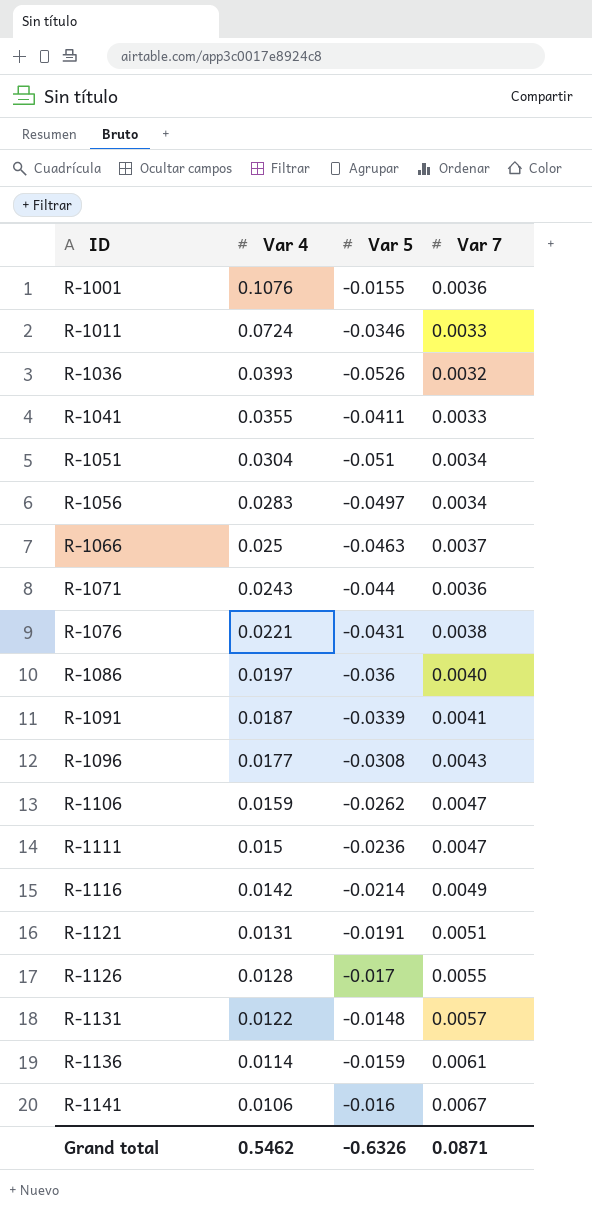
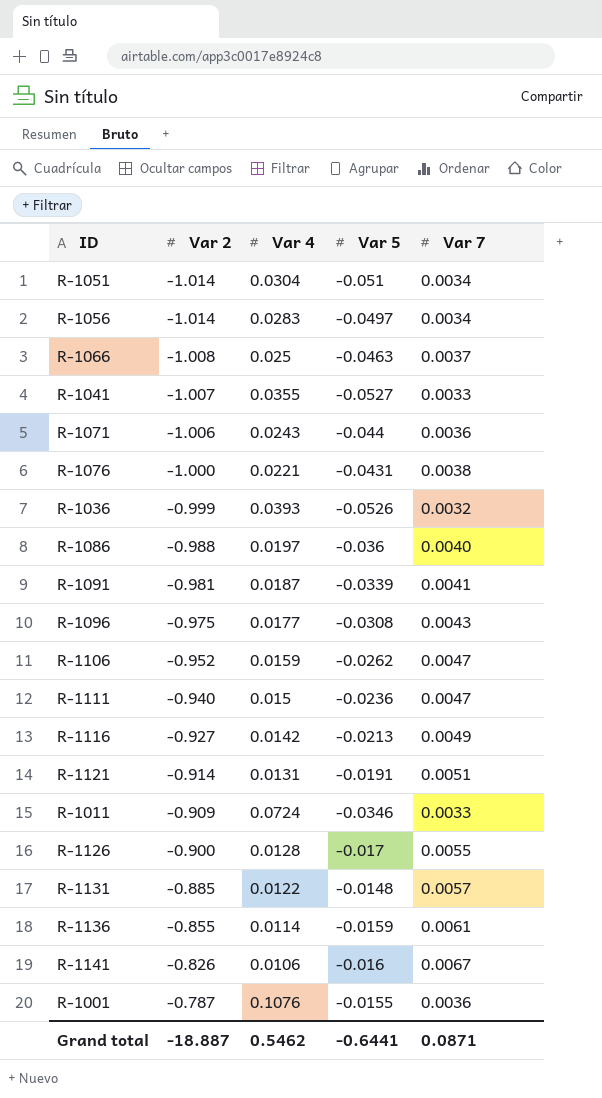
row order: ID ascending -> Var 2 ascending
column Var 2 | position: none -> 2
R-1041 | Var 5: -0.0411 -> -0.0527
R-1116 | Var 5: -0.0214 -> -0.0213
Grand total | Var 5: -0.6326 -> -0.6441

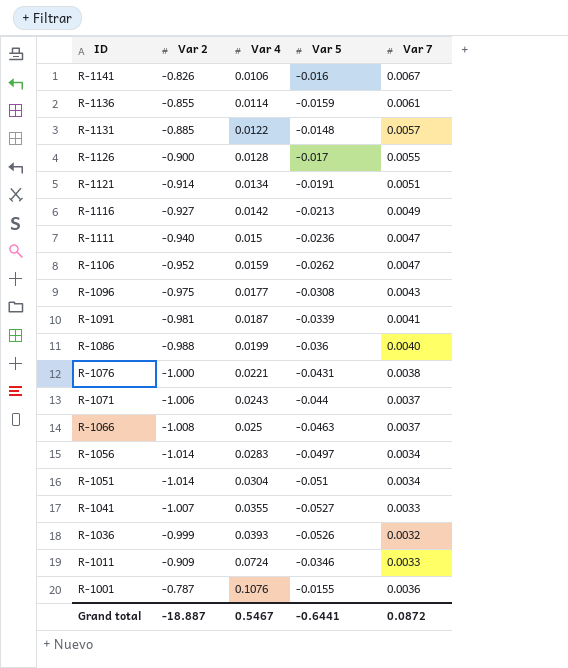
row order: Var 2 ascending -> ID descending
R-1121 | Var 4: 0.0131 -> 0.0134
R-1086 | Var 4: 0.0197 -> 0.0199
R-1071 | Var 7: 0.0036 -> 0.0037
Grand total | Var 4: 0.5462 -> 0.5467
Grand total | Var 7: 0.0871 -> 0.0872

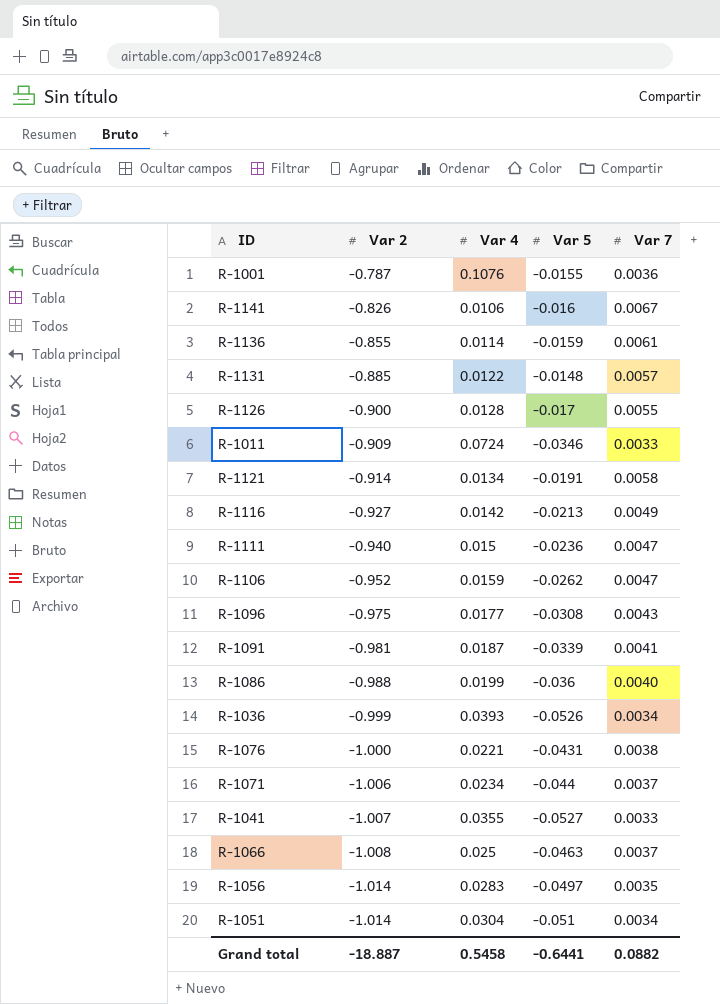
row order: ID descending -> Var 2 descending
R-1121 | Var 7: 0.0051 -> 0.0058
R-1036 | Var 7: 0.0032 -> 0.0034
R-1071 | Var 4: 0.0243 -> 0.0234
R-1056 | Var 7: 0.0034 -> 0.0035
Grand total | Var 4: 0.5467 -> 0.5458
Grand total | Var 7: 0.0872 -> 0.0882

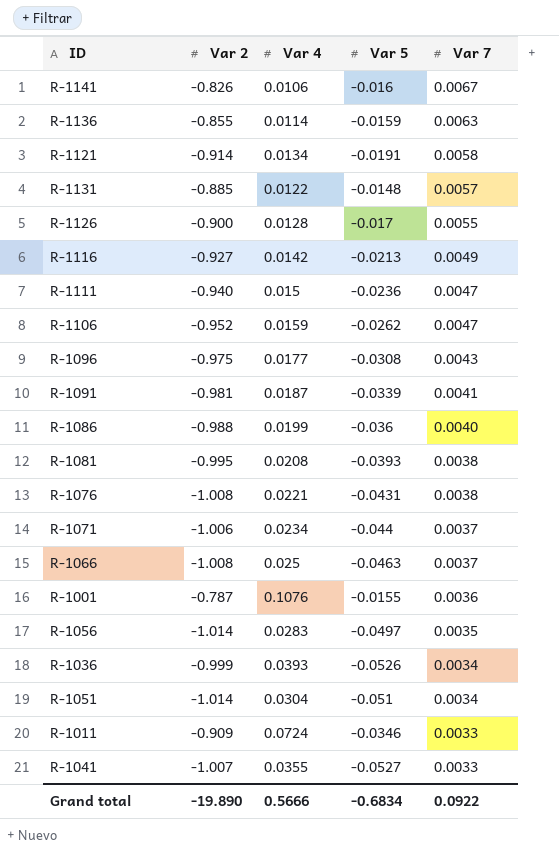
row order: Var 2 descending -> Var 7 descending
R-1136 | Var 7: 0.0061 -> 0.0063
row R-1081: none -> -0.995 | 0.0208 | -0.0393 | 0.0038
R-1076 | Var 2: -1.000 -> -1.008
Grand total | Var 2: -18.887 -> -19.890
Grand total | Var 4: 0.5458 -> 0.5666
Grand total | Var 5: -0.6441 -> -0.6834
Grand total | Var 7: 0.0882 -> 0.0922

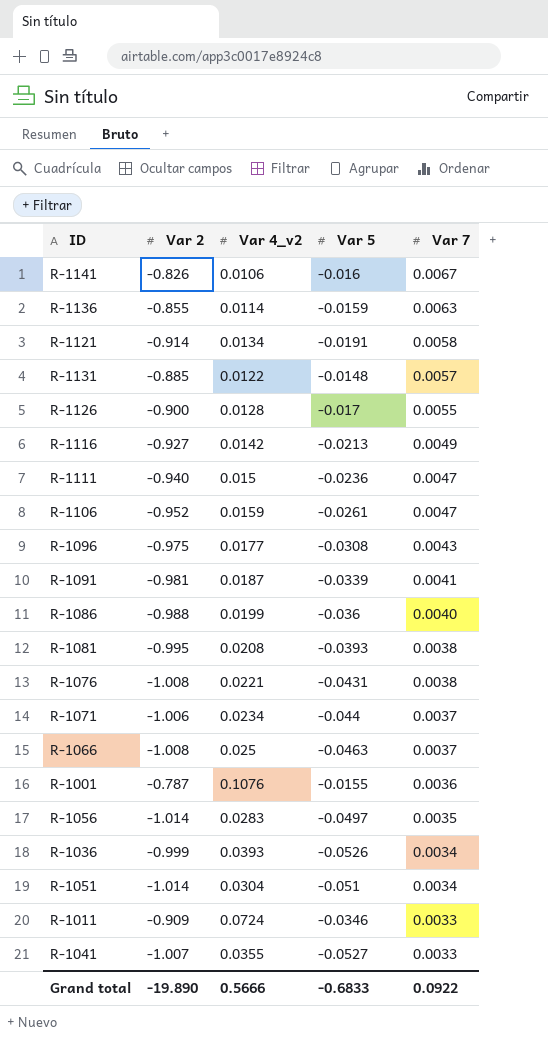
column name: Var 4 -> Var 4_v2
R-1106 | Var 5: -0.0262 -> -0.0261
Grand total | Var 5: -0.6834 -> -0.6833

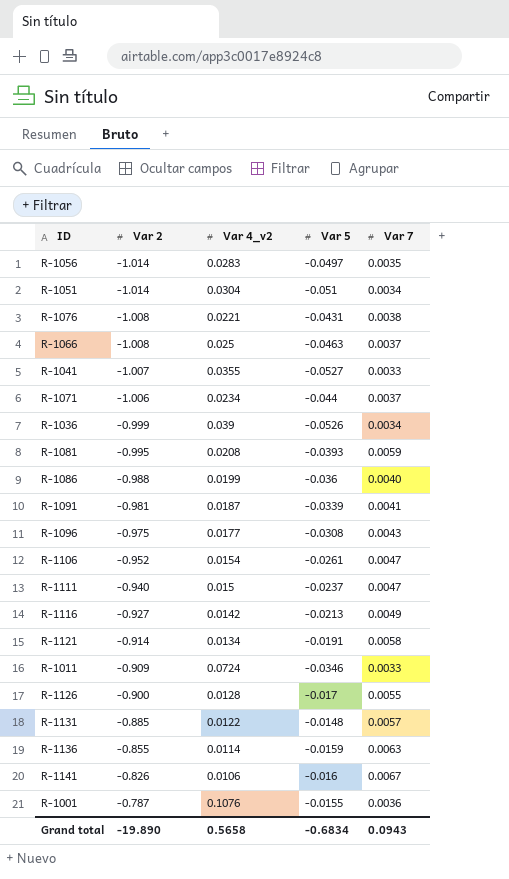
row order: Var 7 descending -> Var 2 ascending
R-1036 | Var 4_v2: 0.0393 -> 0.039
R-1081 | Var 7: 0.0038 -> 0.0059
R-1106 | Var 4_v2: 0.0159 -> 0.0154
R-1111 | Var 5: -0.0236 -> -0.0237
Grand total | Var 4_v2: 0.5666 -> 0.5658
Grand total | Var 5: -0.6833 -> -0.6834
Grand total | Var 7: 0.0922 -> 0.0943

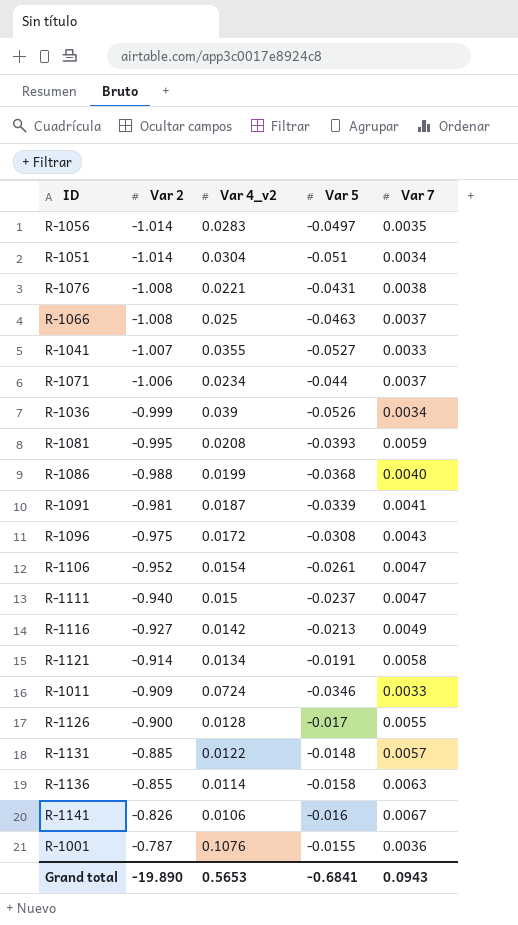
R-1086 | Var 5: -0.036 -> -0.0368
R-1096 | Var 4_v2: 0.0177 -> 0.0172
R-1136 | Var 5: -0.0159 -> -0.0158
Grand total | Var 4_v2: 0.5658 -> 0.5653
Grand total | Var 5: -0.6834 -> -0.6841

